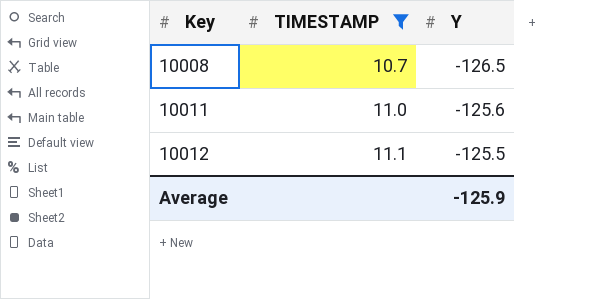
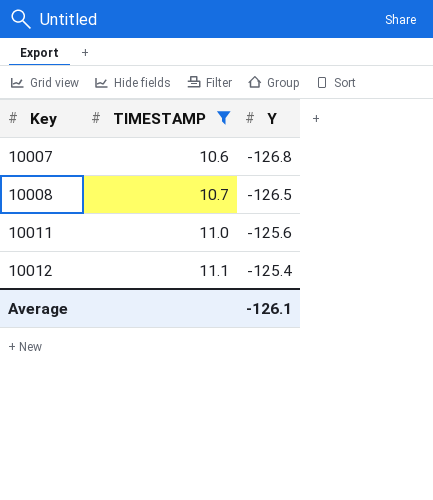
row 10007: none -> 10.6 | -126.8
10012 | Y: -125.5 -> -125.4
Average | Y: -125.9 -> -126.1

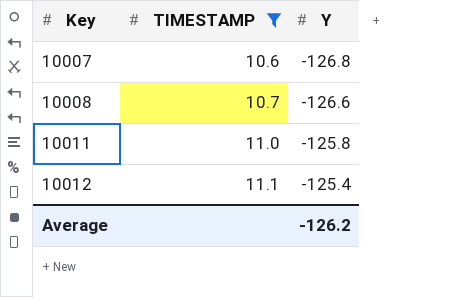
10008 | Y: -126.5 -> -126.6
10011 | Y: -125.6 -> -125.8
Average | Y: -126.1 -> -126.2

